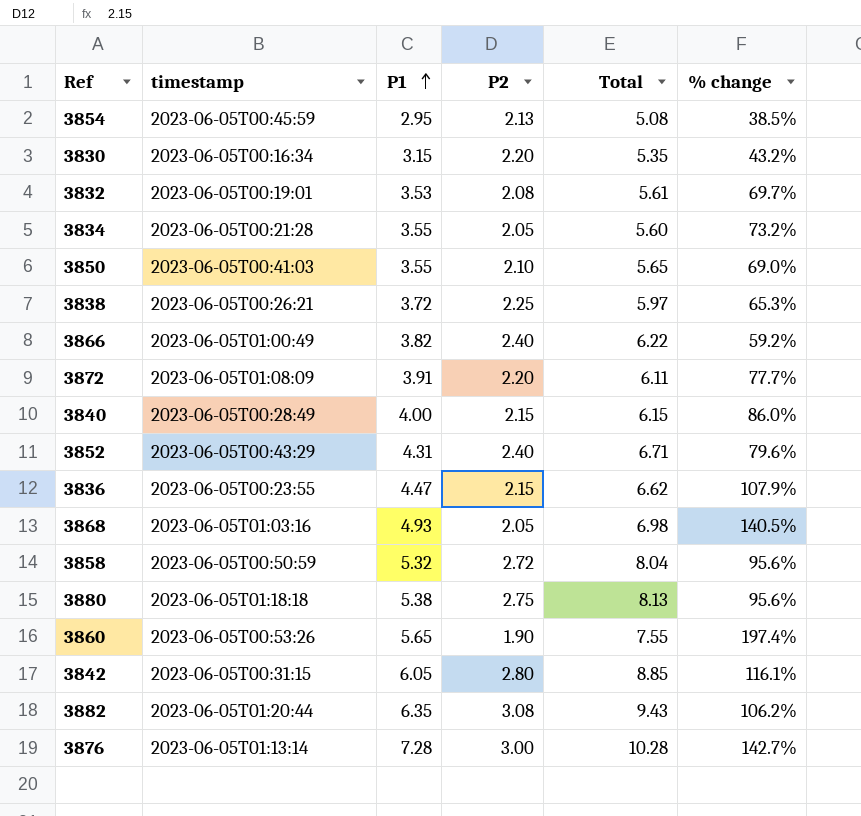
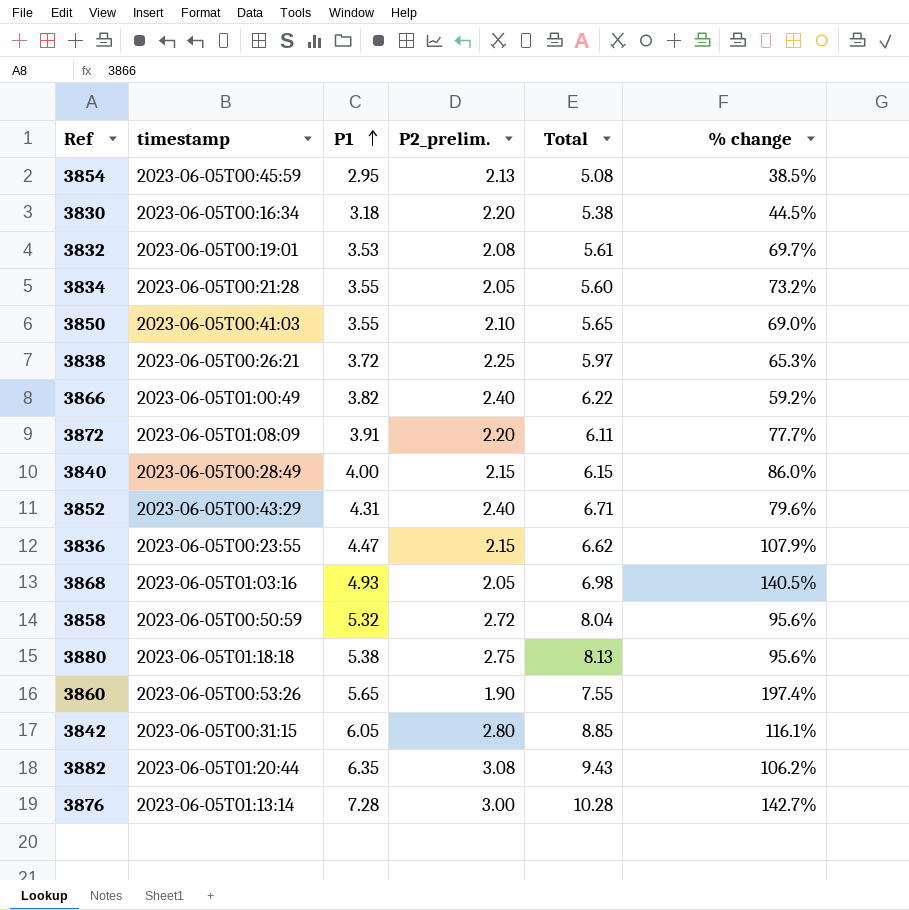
column name: P2 -> P2_prelim.
3830 | P1: 3.15 -> 3.18
3830 | Total: 5.35 -> 5.38
3830 | % change: 43.2% -> 44.5%

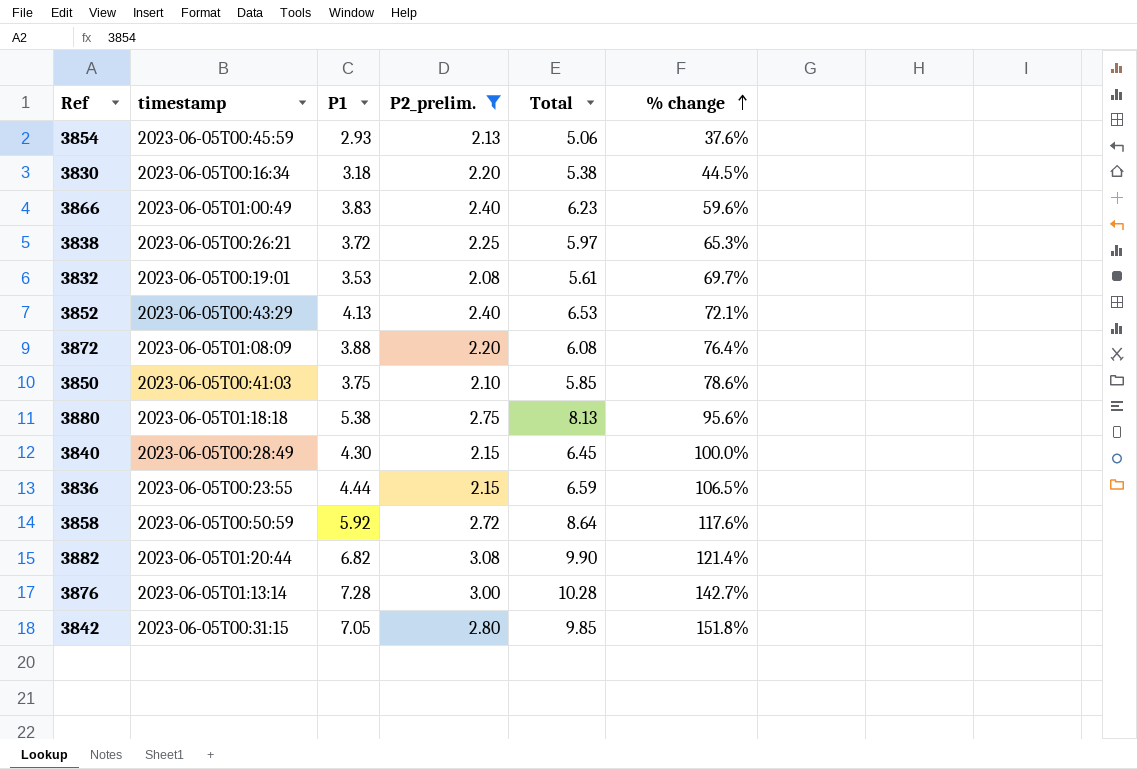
filter: none -> P2_prelim. >= 2.08
row order: P1 ascending -> % change ascending
3854 | P1: 2.95 -> 2.93
3854 | Total: 5.08 -> 5.06
3854 | % change: 38.5% -> 37.6%
3866 | P1: 3.82 -> 3.83
3866 | Total: 6.22 -> 6.23
3866 | % change: 59.2% -> 59.6%
3852 | P1: 4.31 -> 4.13
3852 | Total: 6.71 -> 6.53
3852 | % change: 79.6% -> 72.1%
3872 | P1: 3.91 -> 3.88
3872 | Total: 6.11 -> 6.08
3872 | % change: 77.7% -> 76.4%
3850 | P1: 3.55 -> 3.75
3850 | Total: 5.65 -> 5.85
3850 | % change: 69.0% -> 78.6%
3840 | P1: 4.00 -> 4.30
3840 | Total: 6.15 -> 6.45
3840 | % change: 86.0% -> 100.0%
3836 | P1: 4.47 -> 4.44
3836 | Total: 6.62 -> 6.59
3836 | % change: 107.9% -> 106.5%
3858 | P1: 5.32 -> 5.92
3858 | Total: 8.04 -> 8.64
3858 | % change: 95.6% -> 117.6%
3882 | P1: 6.35 -> 6.82
3882 | Total: 9.43 -> 9.90
3882 | % change: 106.2% -> 121.4%
3842 | P1: 6.05 -> 7.05
3842 | Total: 8.85 -> 9.85
3842 | % change: 116.1% -> 151.8%

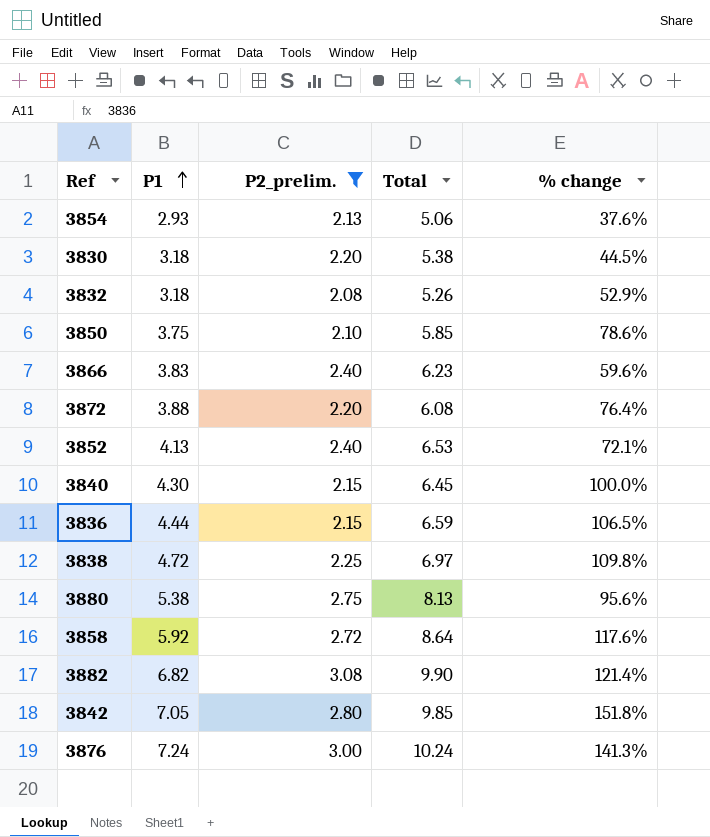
row order: % change ascending -> P1 ascending
column timestamp | position: 2 -> none
3832 | P1: 3.53 -> 3.18
3832 | Total: 5.61 -> 5.26
3832 | % change: 69.7% -> 52.9%
3838 | P1: 3.72 -> 4.72
3838 | Total: 5.97 -> 6.97
3838 | % change: 65.3% -> 109.8%
3876 | P1: 7.28 -> 7.24
3876 | Total: 10.28 -> 10.24
3876 | % change: 142.7% -> 141.3%

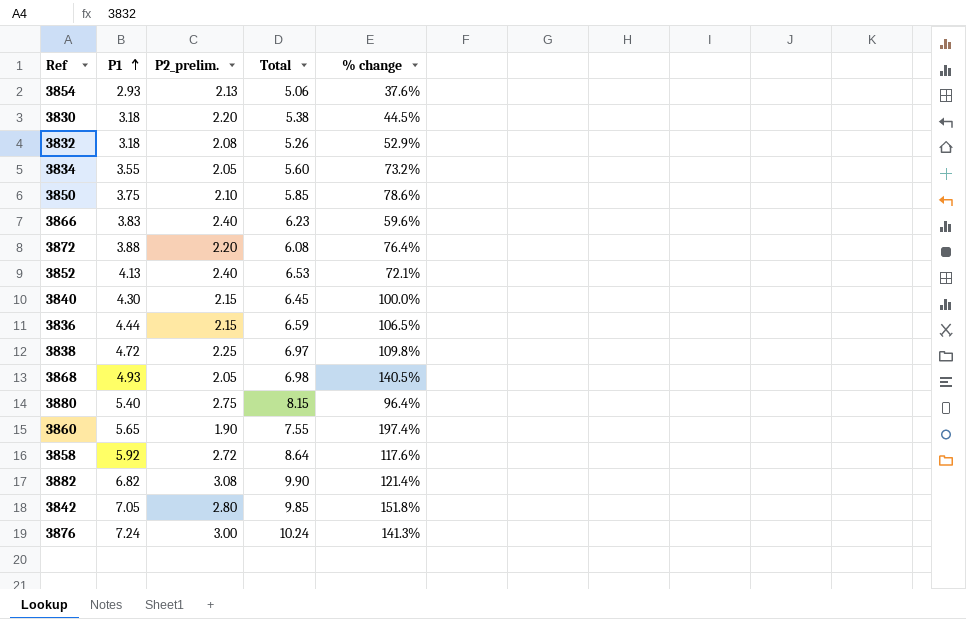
filter: P2_prelim. >= 2.08 -> none
3880 | P1: 5.38 -> 5.40
3880 | Total: 8.13 -> 8.15
3880 | % change: 95.6% -> 96.4%

